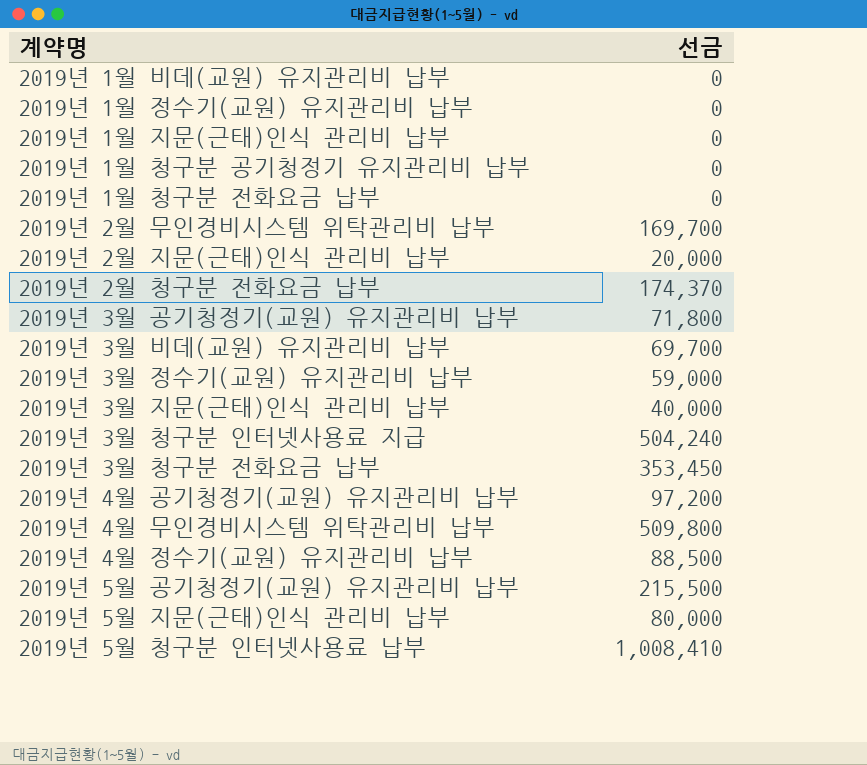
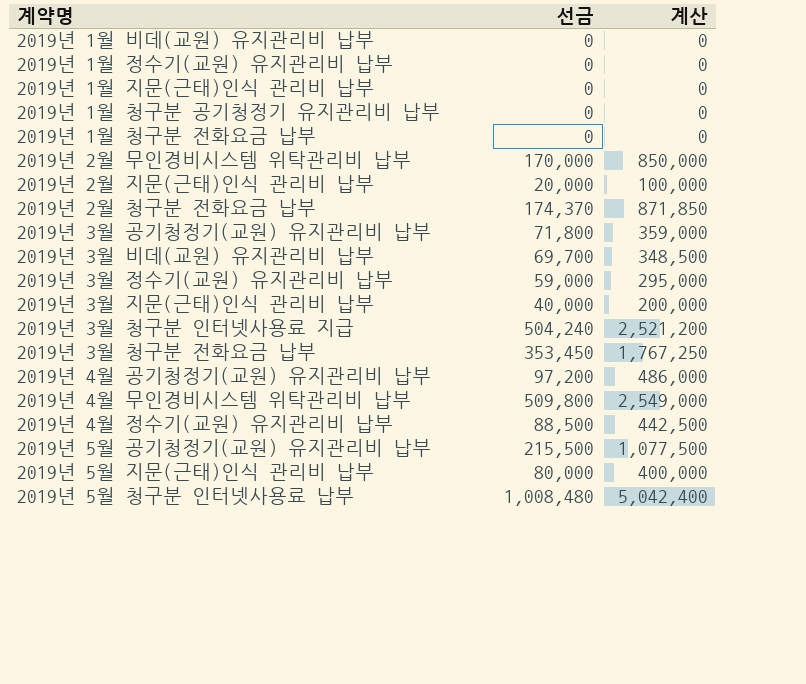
column 계산 | formula: none -> [선금] * 5
2019년 2월 무인경비시스템 위탁관리비 납부 | 선금: 169,700 -> 170,000
2019년 5월 청구분 인터넷사용료 납부 | 선금: 1,008,410 -> 1,008,480

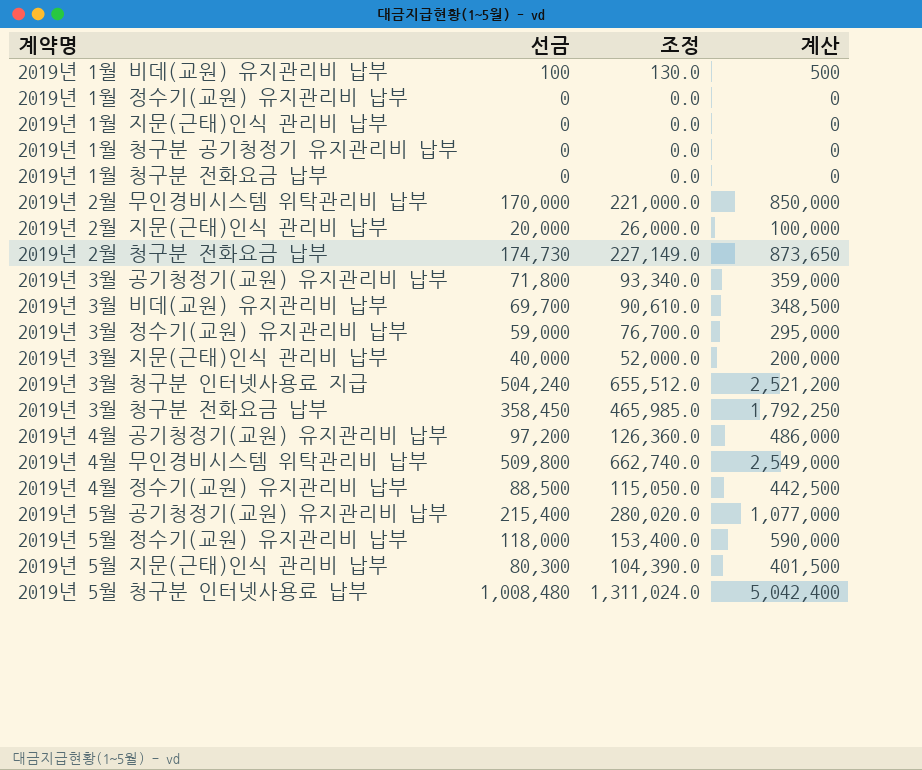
column 조정 | formula: none -> [선금] * 1.3
2019년 1월 비데(교원) 유지관리비 납부 | 선금: 0 -> 100
2019년 1월 비데(교원) 유지관리비 납부 | 계산: 0 -> 500
2019년 2월 청구분 전화요금 납부 | 선금: 174,370 -> 174,730
2019년 2월 청구분 전화요금 납부 | 계산: 871,850 -> 873,650
2019년 3월 청구분 전화요금 납부 | 선금: 353,450 -> 358,450
2019년 3월 청구분 전화요금 납부 | 계산: 1,767,250 -> 1,792,250
2019년 5월 공기청정기(교원) 유지관리비 납부 | 선금: 215,500 -> 215,400
2019년 5월 공기청정기(교원) 유지관리비 납부 | 계산: 1,077,500 -> 1,077,000
row 2019년 5월 정수기(교원) 유지관리비 납부: none -> 118,000 | 153,400.0 | 590,000
2019년 5월 지문(근태)인식 관리비 납부 | 선금: 80,000 -> 80,300
2019년 5월 지문(근태)인식 관리비 납부 | 계산: 400,000 -> 401,500

